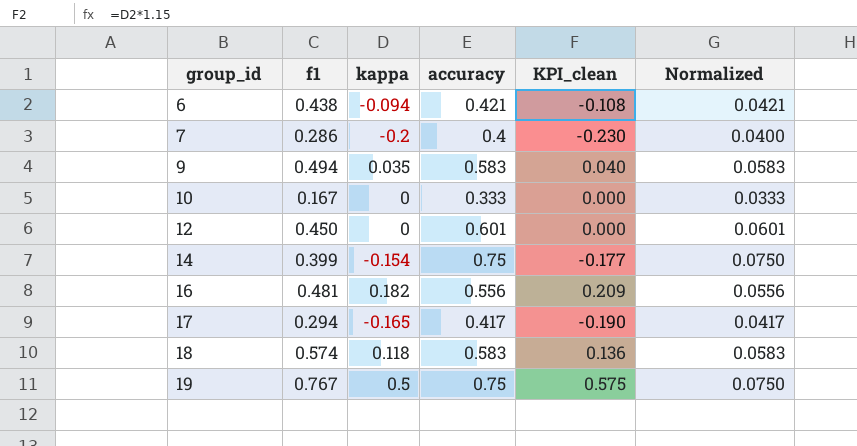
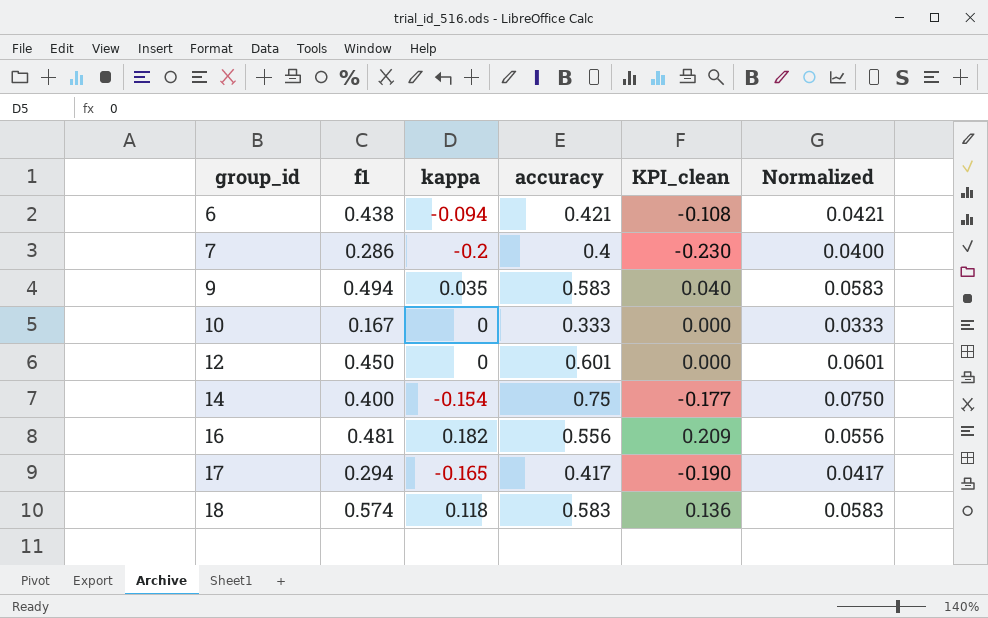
row 19: 0.767 | 0.5 | 0.75 | 0.575 | 0.0750 -> none
14 | f1: 0.399 -> 0.400

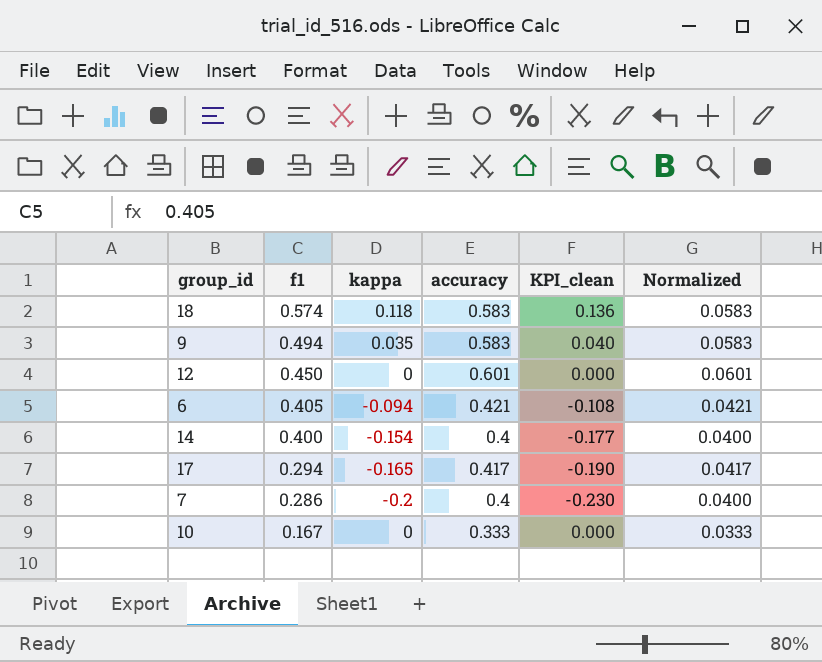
row order: group_id ascending -> f1 descending
row 16: 0.481 | 0.182 | 0.556 | 0.209 | 0.0556 -> none
6 | f1: 0.438 -> 0.405
14 | accuracy: 0.75 -> 0.4
14 | Normalized: 0.0750 -> 0.0400

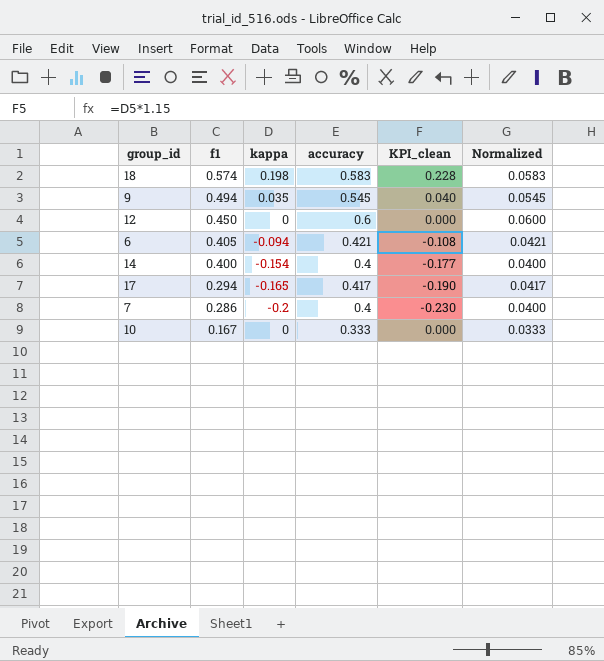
18 | kappa: 0.118 -> 0.198
18 | KPI_clean: 0.136 -> 0.228
9 | accuracy: 0.583 -> 0.545
9 | Normalized: 0.0583 -> 0.0545
12 | accuracy: 0.601 -> 0.6
12 | Normalized: 0.0601 -> 0.0600

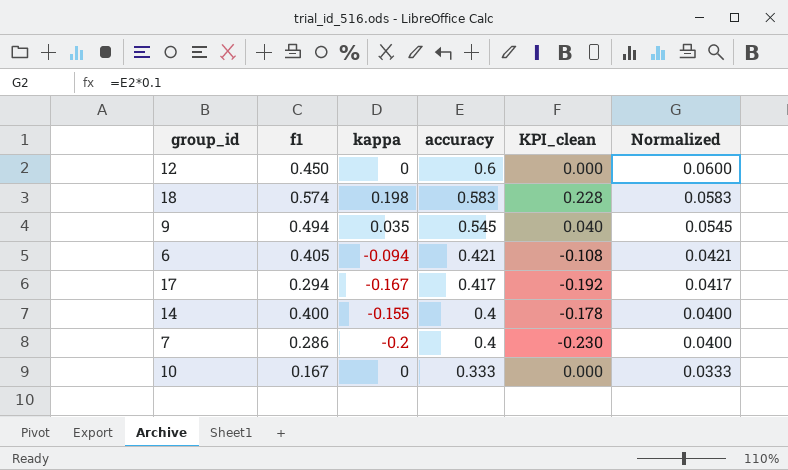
row order: f1 descending -> accuracy descending
17 | kappa: -0.165 -> -0.167
17 | KPI_clean: -0.190 -> -0.192
14 | kappa: -0.154 -> -0.155
14 | KPI_clean: -0.177 -> -0.178

